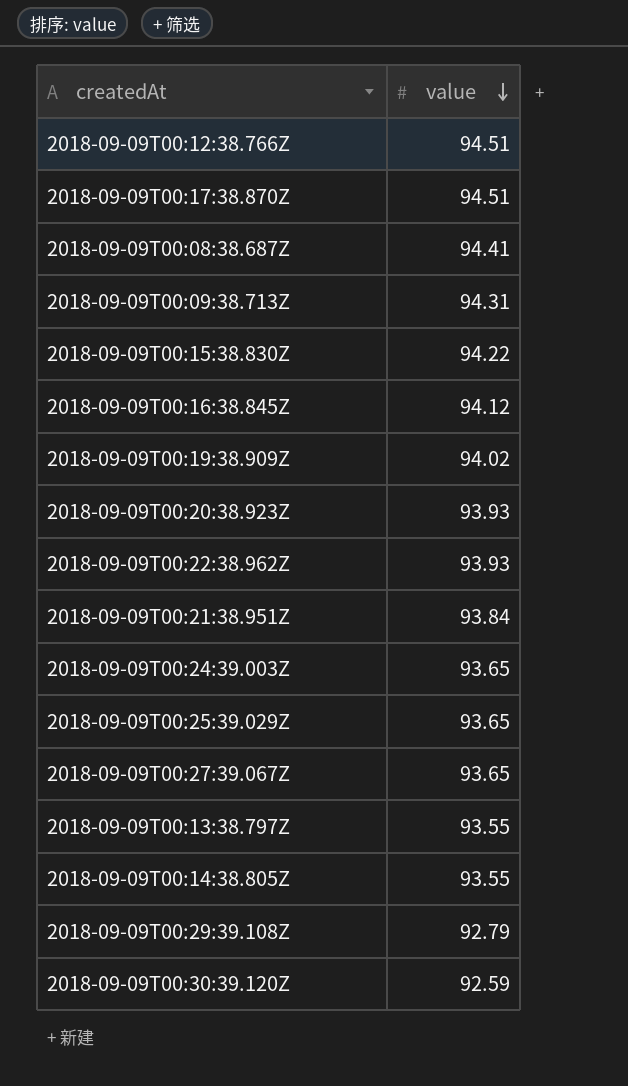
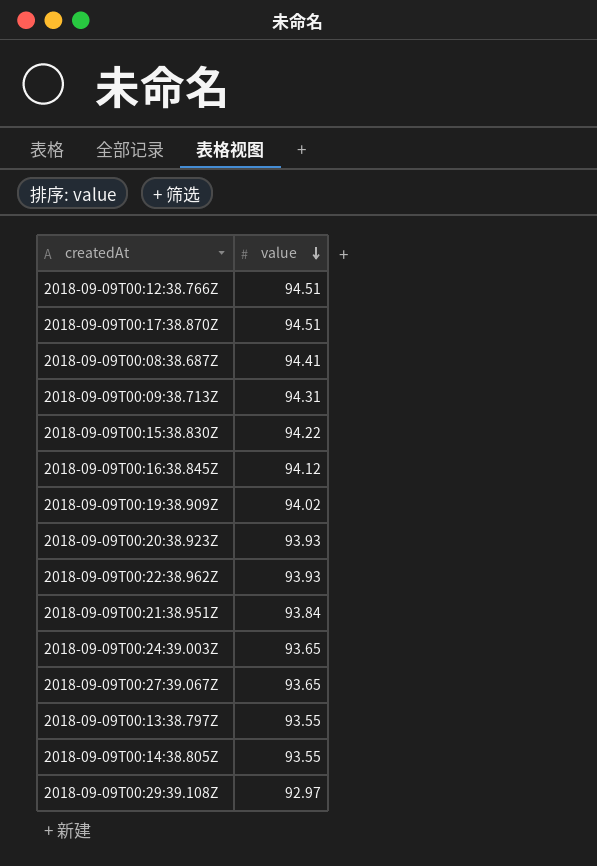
row 2018-09-09T00:25:39.029Z: 93.65 -> none
row 2018-09-09T00:30:39.120Z: 92.59 -> none
2018-09-09T00:29:39.108Z | value: 92.79 -> 92.97

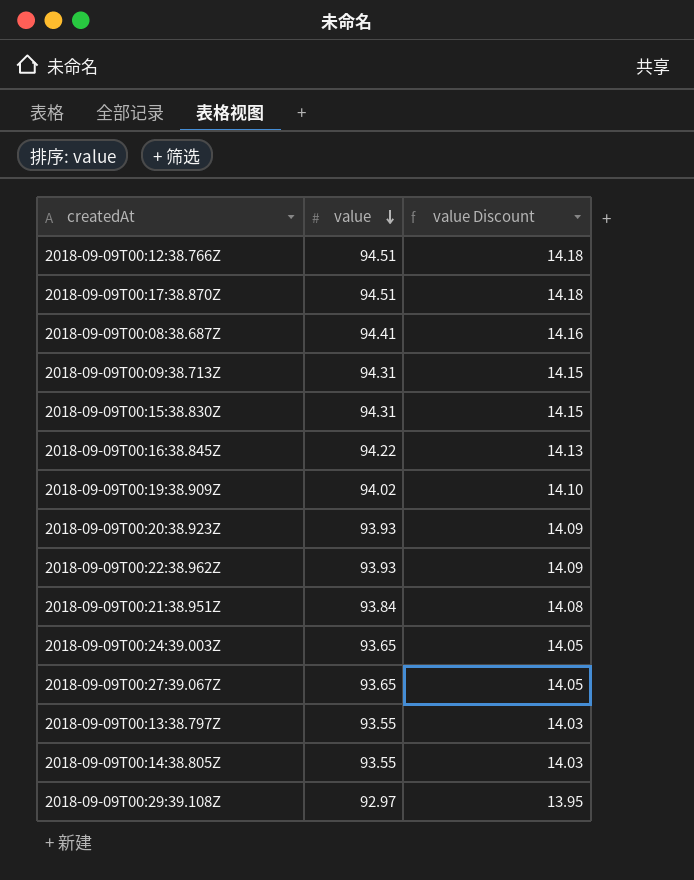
column value Discount | formula: none -> [value] * 0.15
2018-09-09T00:15:38.830Z | value: 94.22 -> 94.31
2018-09-09T00:16:38.845Z | value: 94.12 -> 94.22

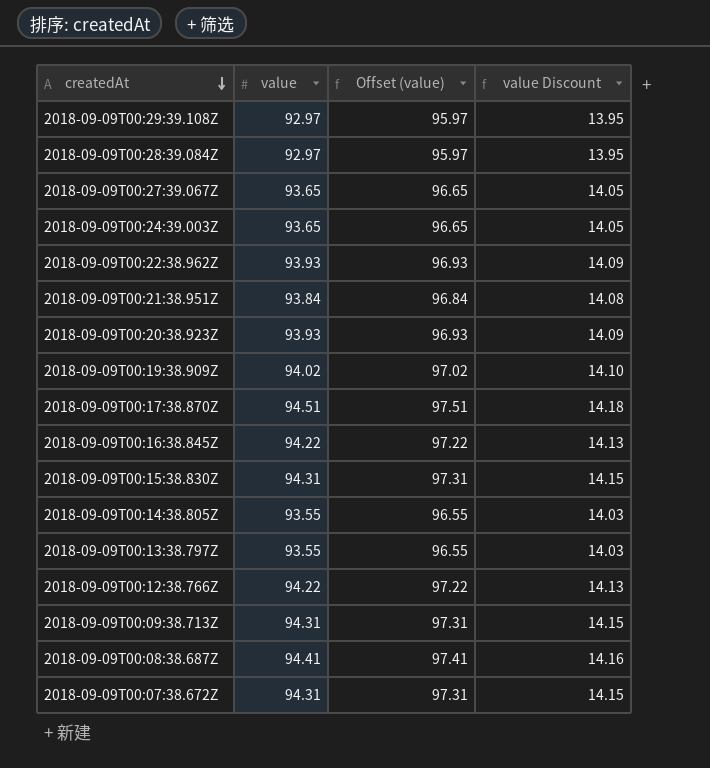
row order: value descending -> createdAt descending
column Offset (value) | formula: none -> [value] + 3
row 2018-09-09T00:28:39.084Z: none -> 92.97 | 95.97 | 13.95
2018-09-09T00:12:38.766Z | value: 94.51 -> 94.22
2018-09-09T00:12:38.766Z | value Discount: 14.18 -> 14.13
row 2018-09-09T00:07:38.672Z: none -> 94.31 | 97.31 | 14.15

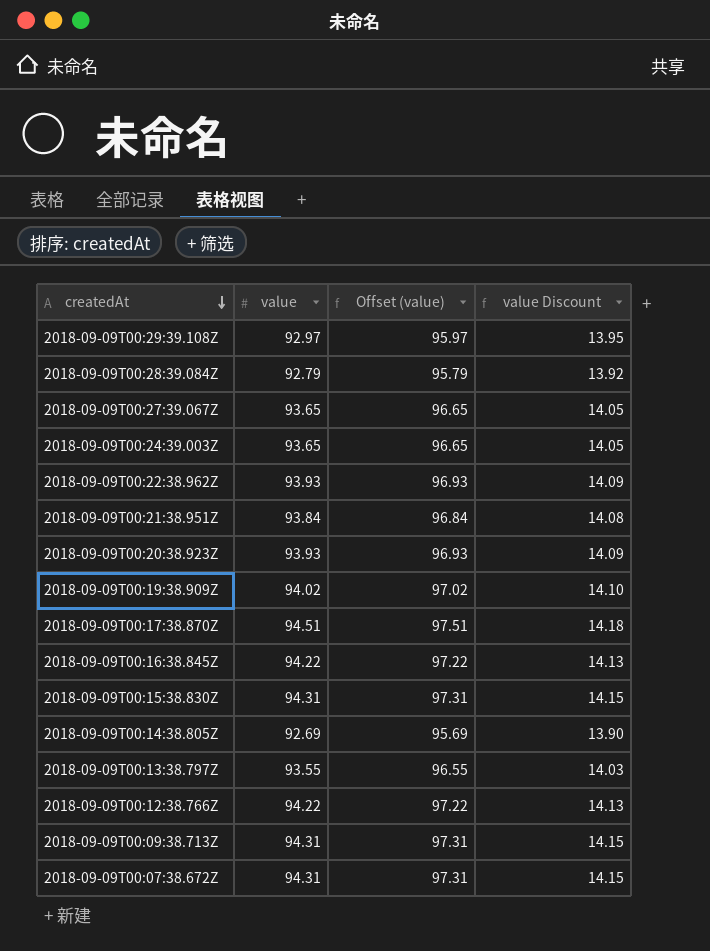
row 2018-09-09T00:08:38.687Z: 94.41 | 97.41 | 14.16 -> none
2018-09-09T00:28:39.084Z | value: 92.97 -> 92.79
2018-09-09T00:28:39.084Z | Offset (value): 95.97 -> 95.79
2018-09-09T00:28:39.084Z | value Discount: 13.95 -> 13.92
2018-09-09T00:14:38.805Z | value: 93.55 -> 92.69
2018-09-09T00:14:38.805Z | Offset (value): 96.55 -> 95.69
2018-09-09T00:14:38.805Z | value Discount: 14.03 -> 13.90

